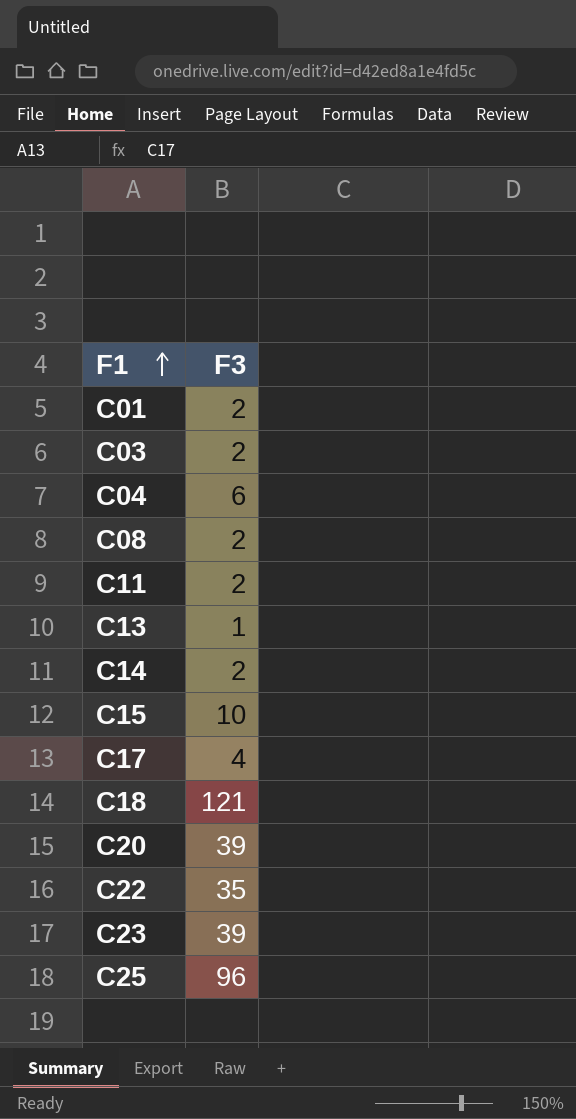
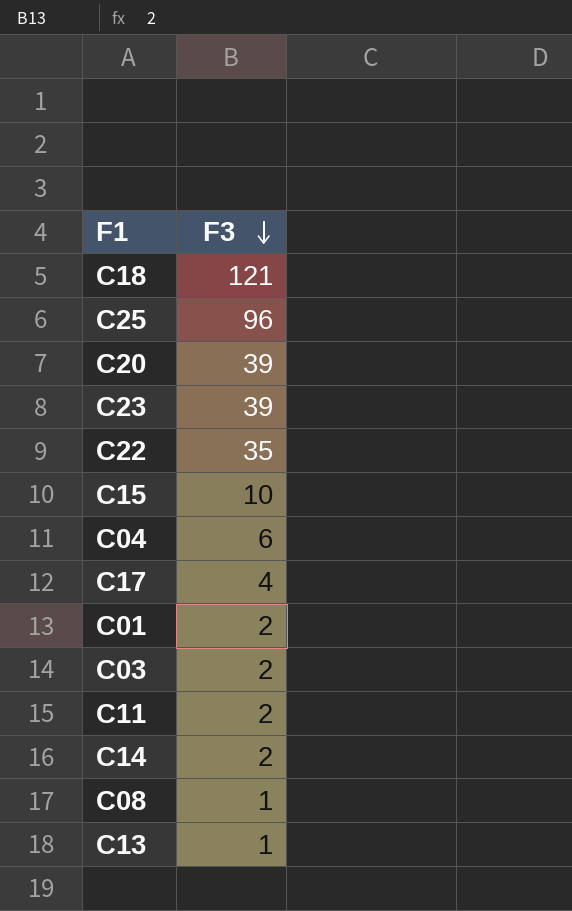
row order: F1 ascending -> F3 descending
C08 | F3: 2 -> 1

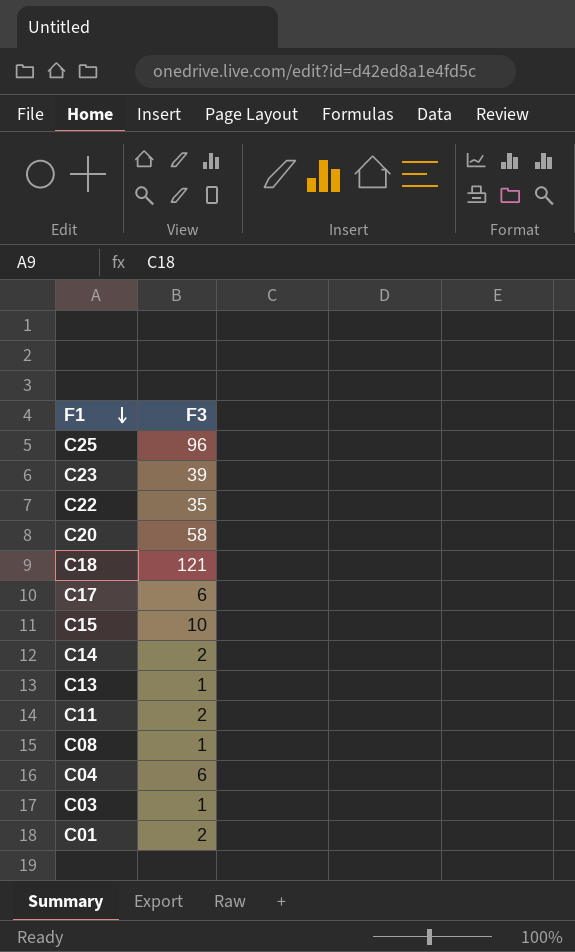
row order: F3 descending -> F1 descending
C20 | F3: 39 -> 58
C17 | F3: 4 -> 6
C03 | F3: 2 -> 1

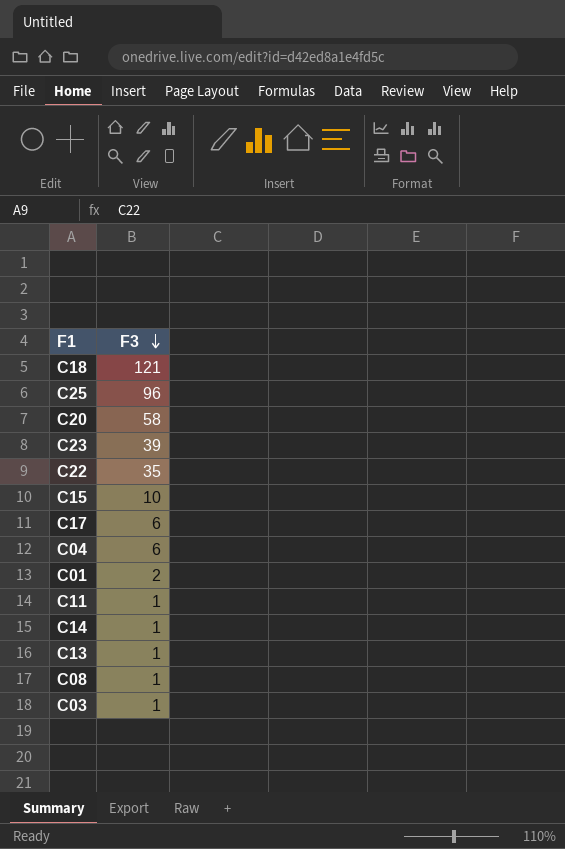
row order: F1 descending -> F3 descending
C11 | F3: 2 -> 1
C14 | F3: 2 -> 1

